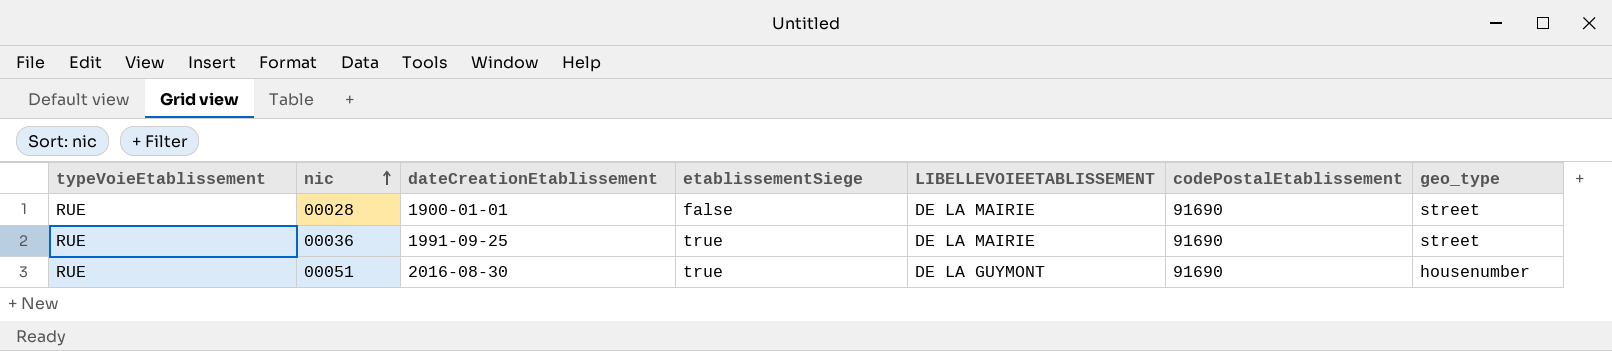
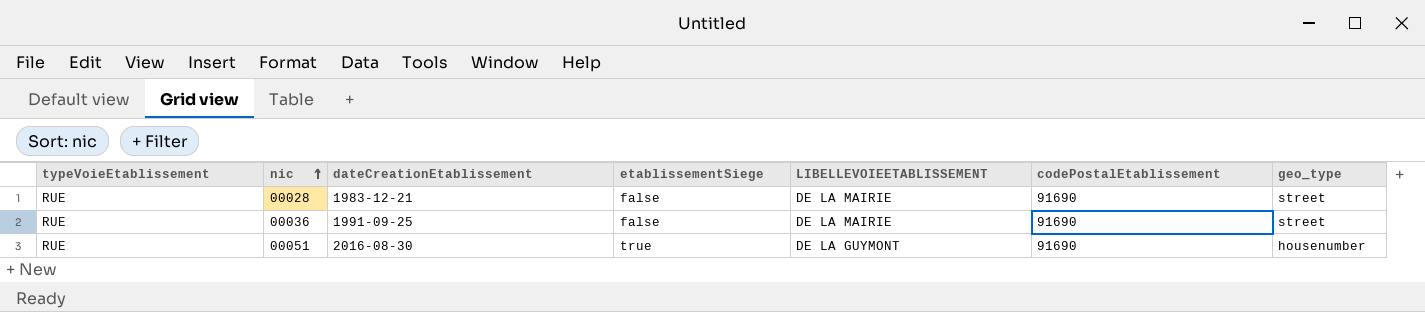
00028 | dateCreationEtablissement: 1900-01-01 -> 1983-12-21
00036 | etablissementSiege: true -> false

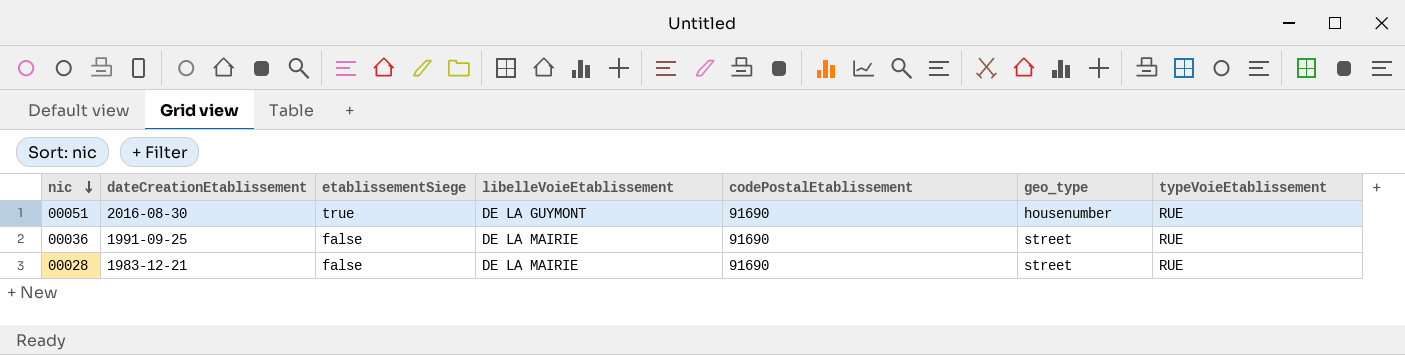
row order: nic ascending -> nic descending
column name: LIBELLEVOIEETABLISSEMENT -> libelleVoieEtablissement
column typeVoieEtablissement | position: 1 -> 7

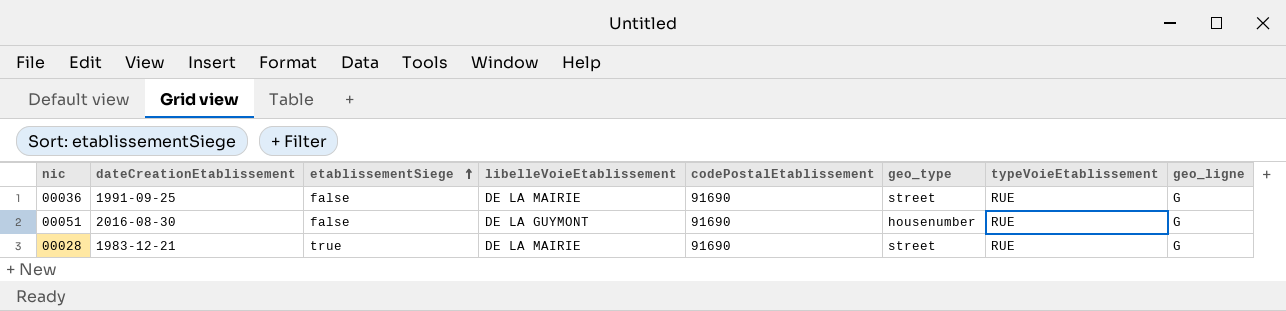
row order: nic descending -> etablissementSiege ascending
column geo_ligne | position: none -> 8
00051 | etablissementSiege: true -> false
00028 | etablissementSiege: false -> true

